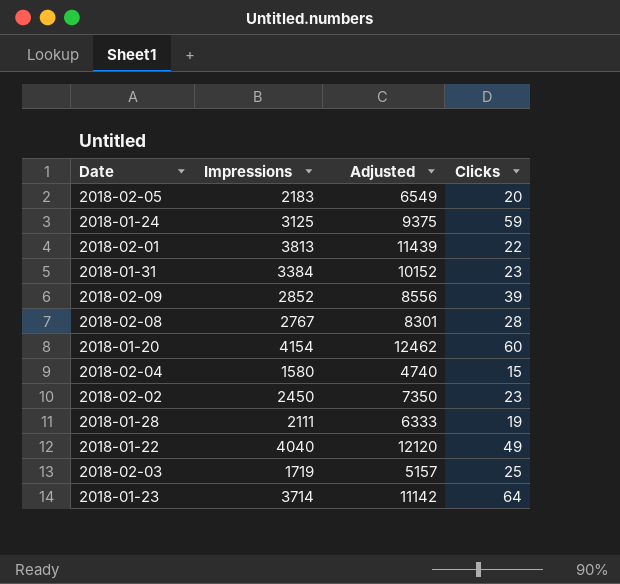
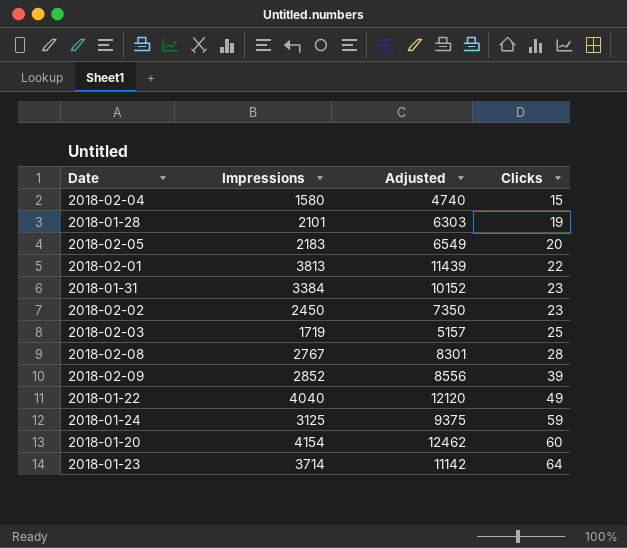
row order: none -> Clicks ascending
2018-01-28 | Impressions: 2111 -> 2101
2018-01-28 | Adjusted: 6333 -> 6303

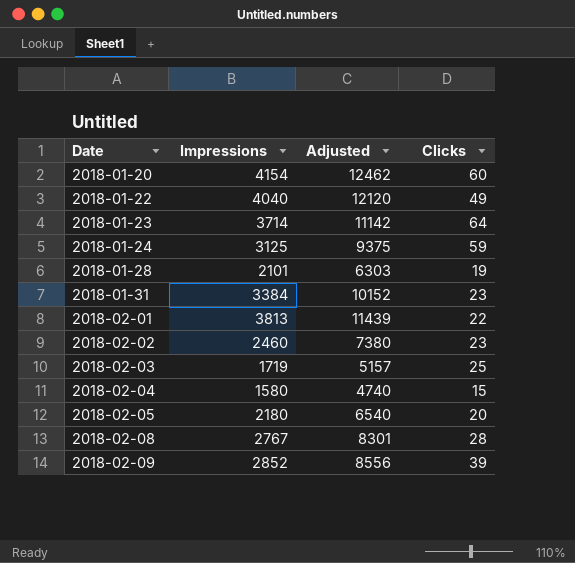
row order: Clicks ascending -> Date ascending
2018-02-02 | Impressions: 2450 -> 2460
2018-02-02 | Adjusted: 7350 -> 7380
2018-02-05 | Impressions: 2183 -> 2180
2018-02-05 | Adjusted: 6549 -> 6540

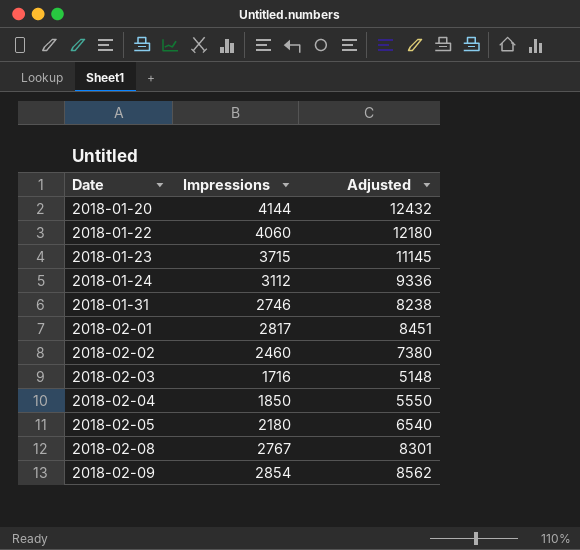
column Clicks | position: 4 -> none
row 2018-01-28: 2101 | 6303 | 19 -> none
2018-01-20 | Impressions: 4154 -> 4144
2018-01-20 | Adjusted: 12462 -> 12432
2018-01-22 | Impressions: 4040 -> 4060
2018-01-22 | Adjusted: 12120 -> 12180
2018-01-23 | Impressions: 3714 -> 3715
2018-01-23 | Adjusted: 11142 -> 11145
2018-01-24 | Impressions: 3125 -> 3112
2018-01-24 | Adjusted: 9375 -> 9336
2018-01-31 | Impressions: 3384 -> 2746
2018-01-31 | Adjusted: 10152 -> 8238
2018-02-01 | Impressions: 3813 -> 2817
2018-02-01 | Adjusted: 11439 -> 8451
2018-02-03 | Impressions: 1719 -> 1716
2018-02-03 | Adjusted: 5157 -> 5148
2018-02-04 | Impressions: 1580 -> 1850
2018-02-04 | Adjusted: 4740 -> 5550
2018-02-09 | Impressions: 2852 -> 2854
2018-02-09 | Adjusted: 8556 -> 8562

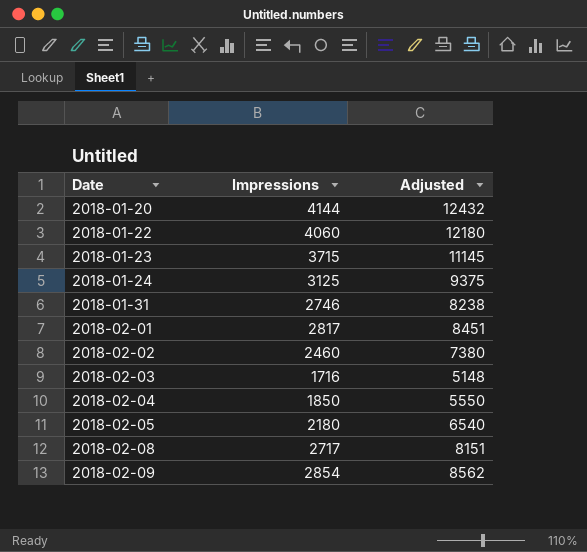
2018-01-24 | Impressions: 3112 -> 3125
2018-01-24 | Adjusted: 9336 -> 9375
2018-02-08 | Impressions: 2767 -> 2717
2018-02-08 | Adjusted: 8301 -> 8151

